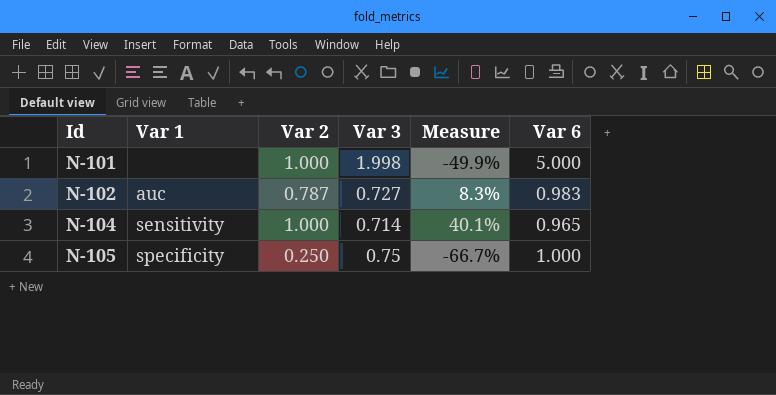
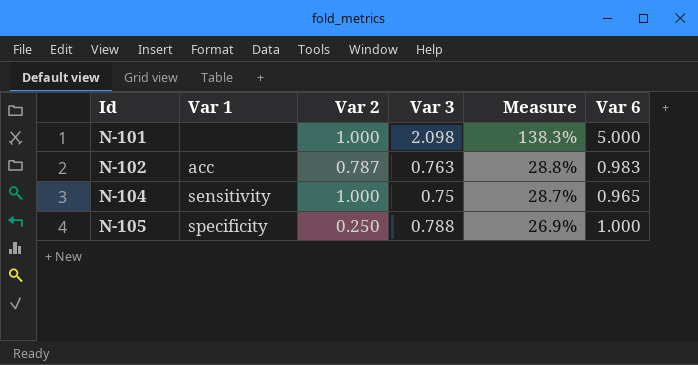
column Measure | formula: ([Var 2] - [Var 3]) / [Var 3] -> ([Var 6] - [Var 3]) / [Var 3]
N-101 | Var 3: 1.998 -> 2.098
N-102 | Var 1: auc -> acc
N-102 | Var 3: 0.727 -> 0.763
N-104 | Var 3: 0.714 -> 0.75
N-105 | Var 3: 0.75 -> 0.788

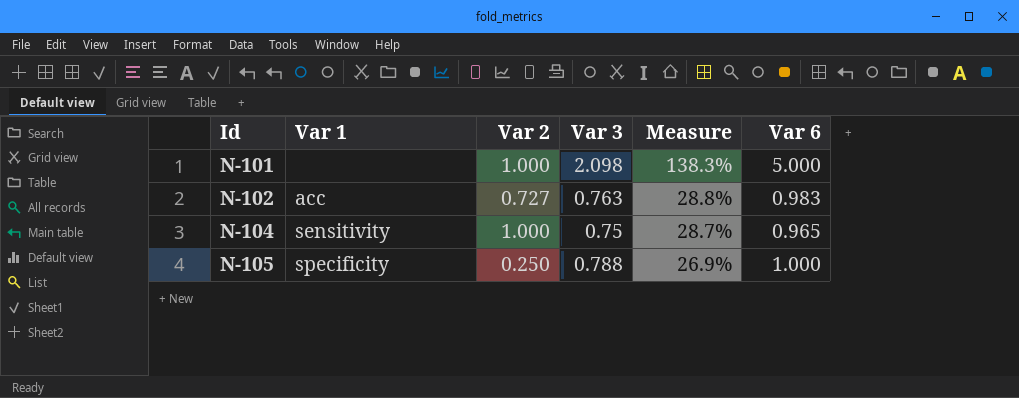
N-102 | Var 2: 0.787 -> 0.727

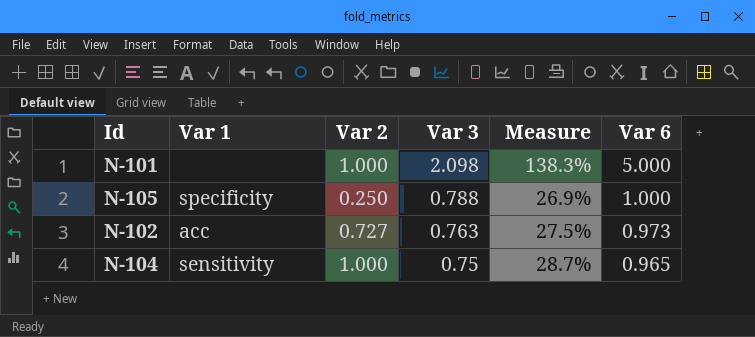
row order: Id ascending -> Var 3 descending
N-102 | Measure: 28.8% -> 27.5%
N-102 | Var 6: 0.983 -> 0.973

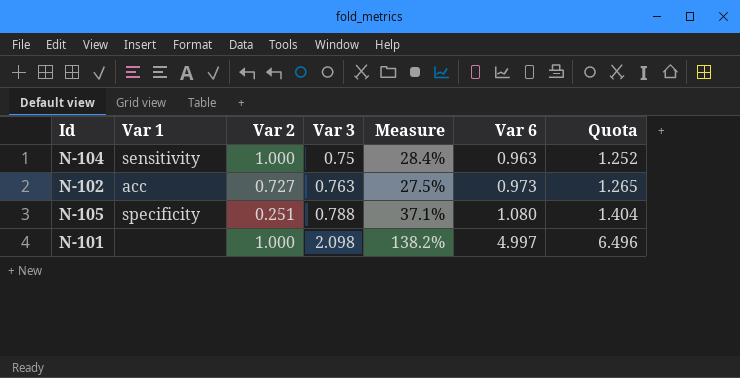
row order: Var 3 descending -> Var 3 ascending
column Quota | formula: none -> [Var 6] * 1.3
N-104 | Measure: 28.7% -> 28.4%
N-104 | Var 6: 0.965 -> 0.963
N-105 | Var 2: 0.250 -> 0.251
N-105 | Measure: 26.9% -> 37.1%
N-105 | Var 6: 1.000 -> 1.080
N-101 | Measure: 138.3% -> 138.2%
N-101 | Var 6: 5.000 -> 4.997

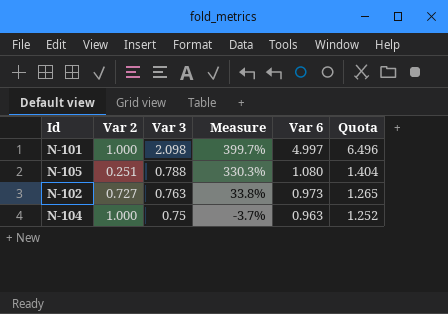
row order: Var 3 ascending -> Var 3 descending
column Var 1 | position: 2 -> none
column Measure | formula: ([Var 6] - [Var 3]) / [Var 3] -> ([Var 6] - [Var 2]) / [Var 2]

